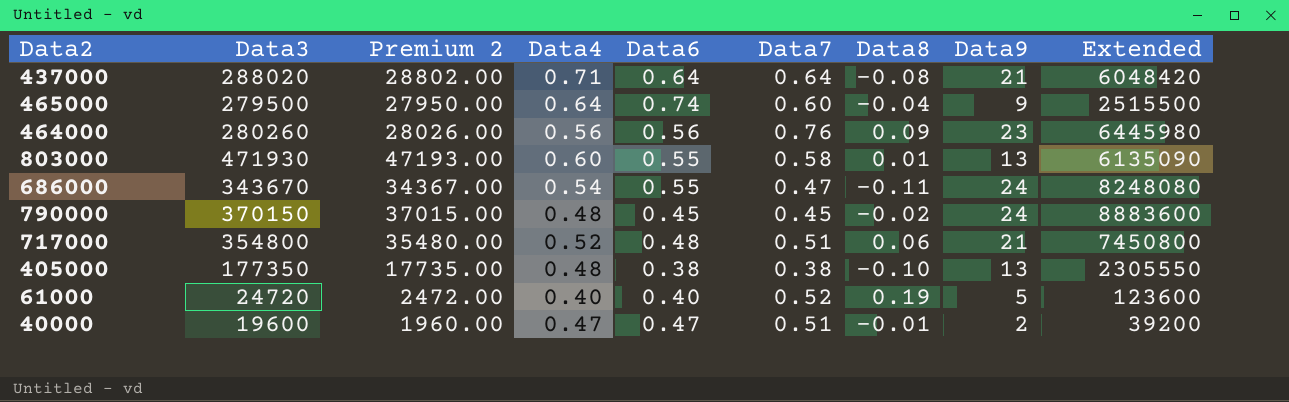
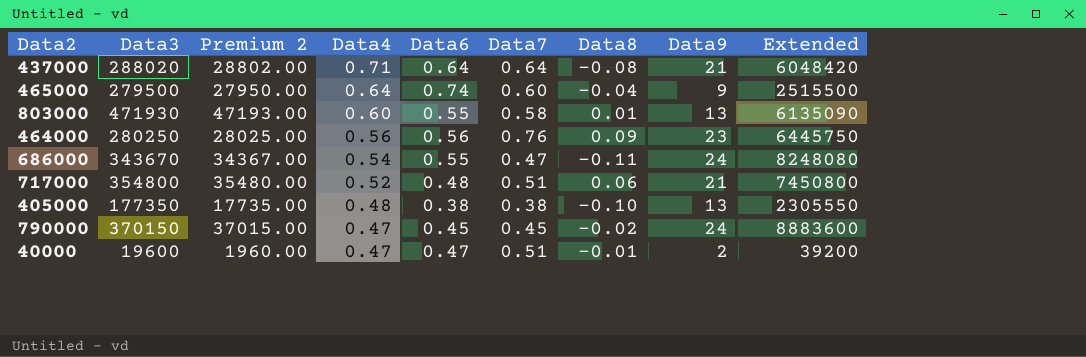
row order: none -> Data4 descending
row 61000: 24720 | 2472.00 | 0.40 | 0.40 | 0.52 | 0.19 | 5 | 123600 -> none
464000 | Data3: 280260 -> 280250
464000 | Premium 2: 28026.00 -> 28025.00
464000 | Extended: 6445980 -> 6445750
790000 | Data4: 0.48 -> 0.47

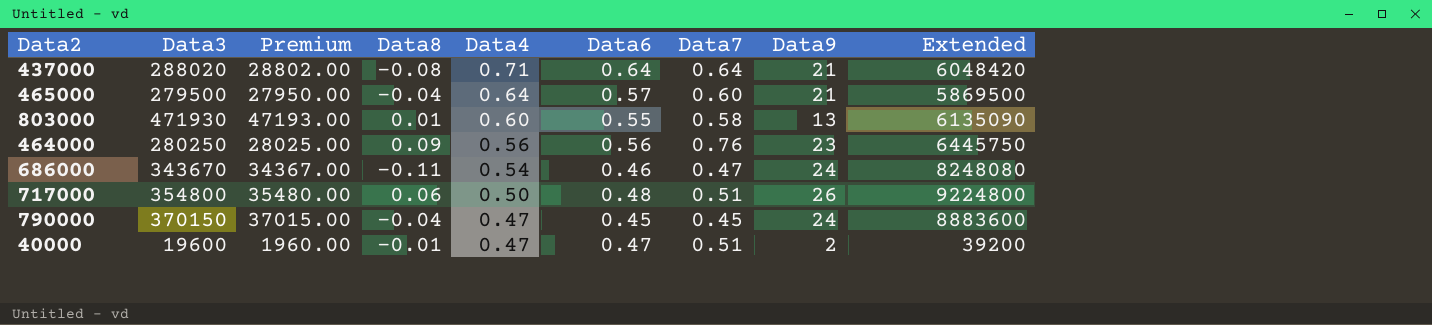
column name: Premium 2 -> Premium
column Data8 | position: 7 -> 4
row 405000: 177350 | 17735.00 | 0.48 | 0.38 | 0.38 | -0.10 | 13 | 2305550 -> none
465000 | Data6: 0.74 -> 0.57
465000 | Data9: 9 -> 21
465000 | Extended: 2515500 -> 5869500
686000 | Data6: 0.55 -> 0.46
717000 | Data4: 0.52 -> 0.50
717000 | Data9: 21 -> 26
717000 | Extended: 7450800 -> 9224800
790000 | Data8: -0.02 -> -0.04

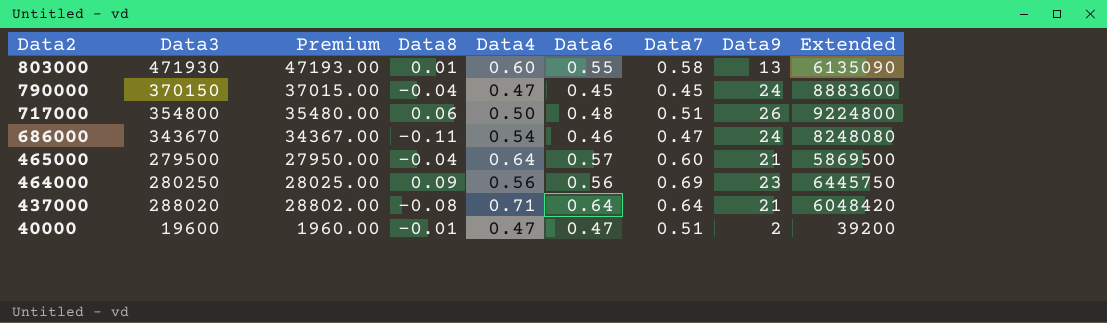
row order: Data4 descending -> Data2 descending
464000 | Data7: 0.76 -> 0.69

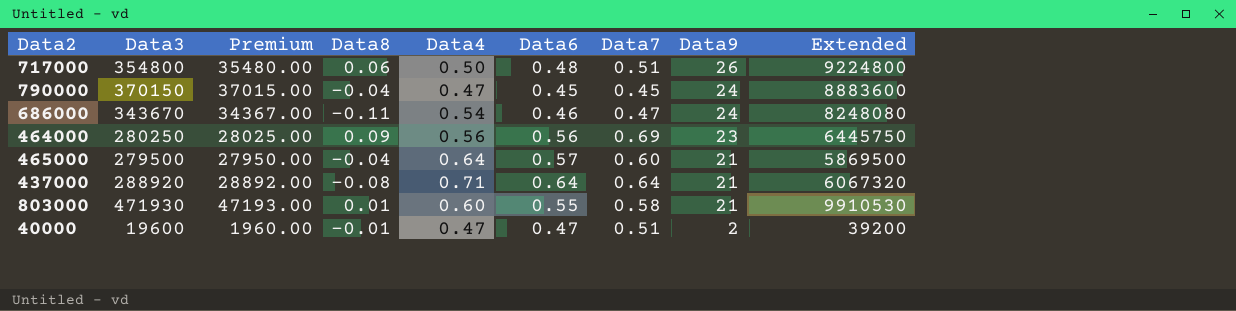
row order: Data2 descending -> Data9 descending
437000 | Data3: 288020 -> 288920
437000 | Premium: 28802.00 -> 28892.00
437000 | Extended: 6048420 -> 6067320
803000 | Data9: 13 -> 21
803000 | Extended: 6135090 -> 9910530

